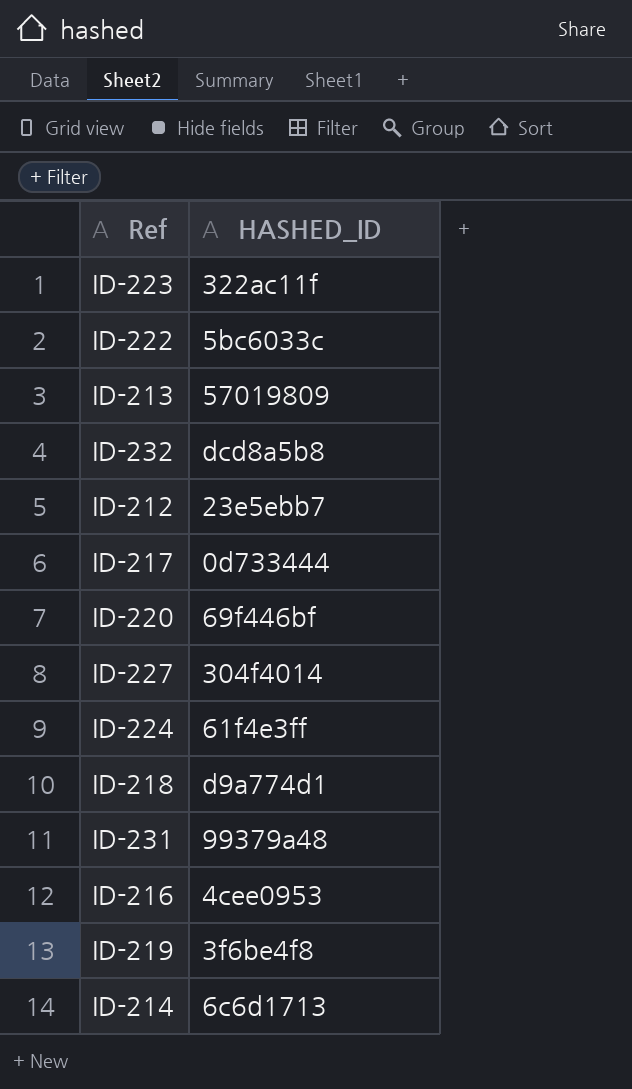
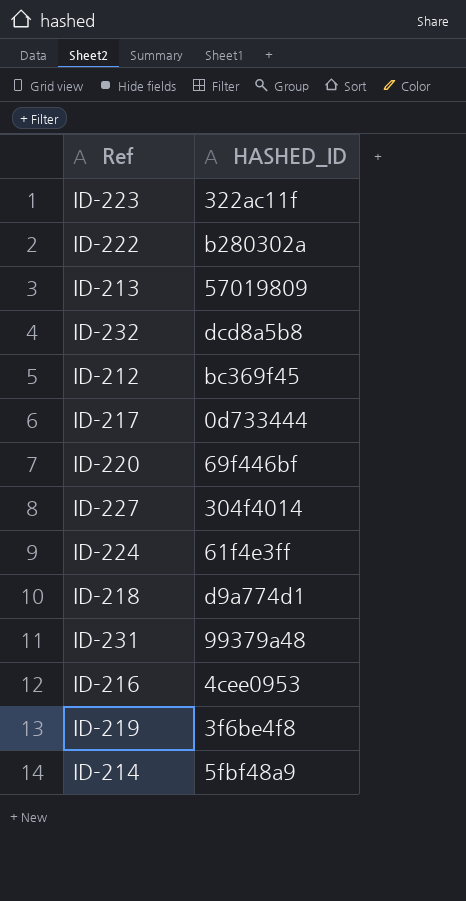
ID-222 | HASHED_ID: 5bc6033c -> b280302a
ID-212 | HASHED_ID: 23e5ebb7 -> bc369f45
ID-214 | HASHED_ID: 6c6d1713 -> 5fbf48a9

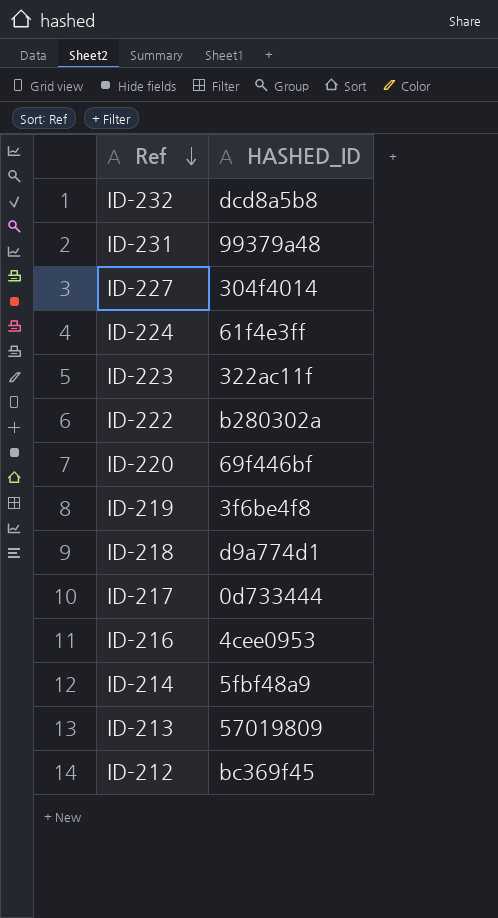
row order: none -> Ref descending

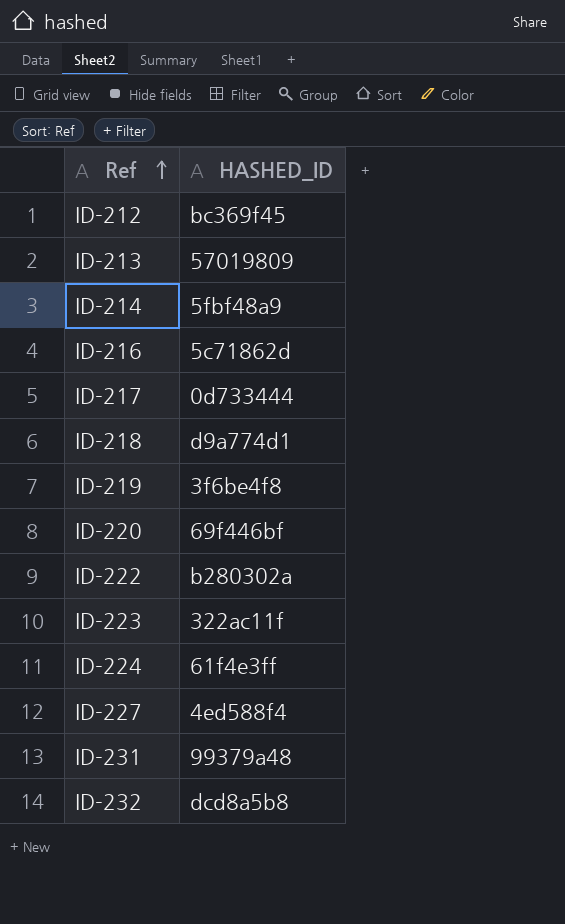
row order: Ref descending -> Ref ascending
ID-216 | HASHED_ID: 4cee0953 -> 5c71862d
ID-227 | HASHED_ID: 304f4014 -> 4ed588f4

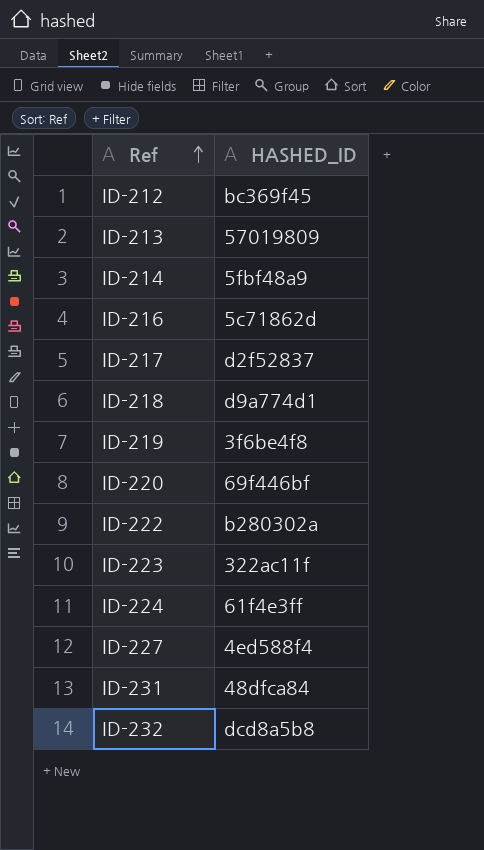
ID-217 | HASHED_ID: 0d733444 -> d2f52837
ID-231 | HASHED_ID: 99379a48 -> 48dfca84

